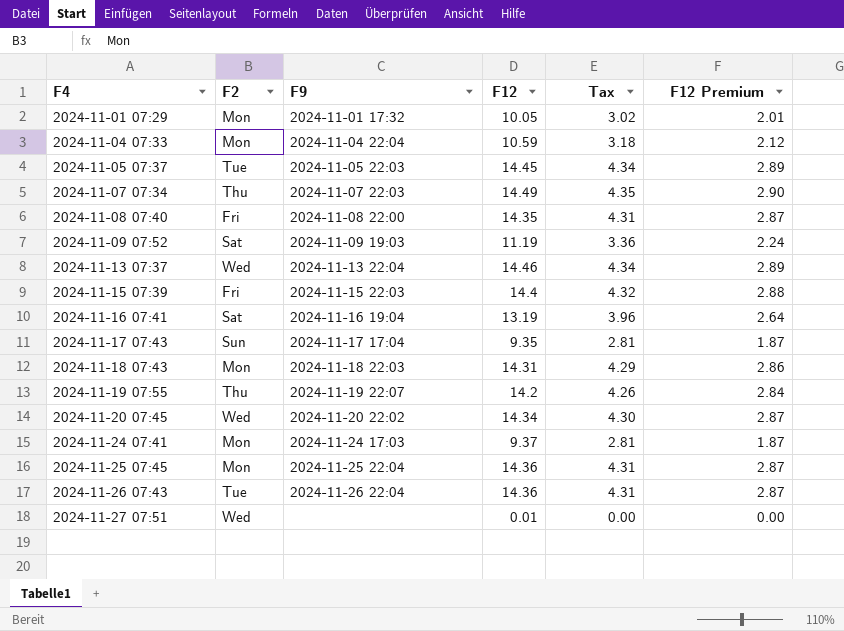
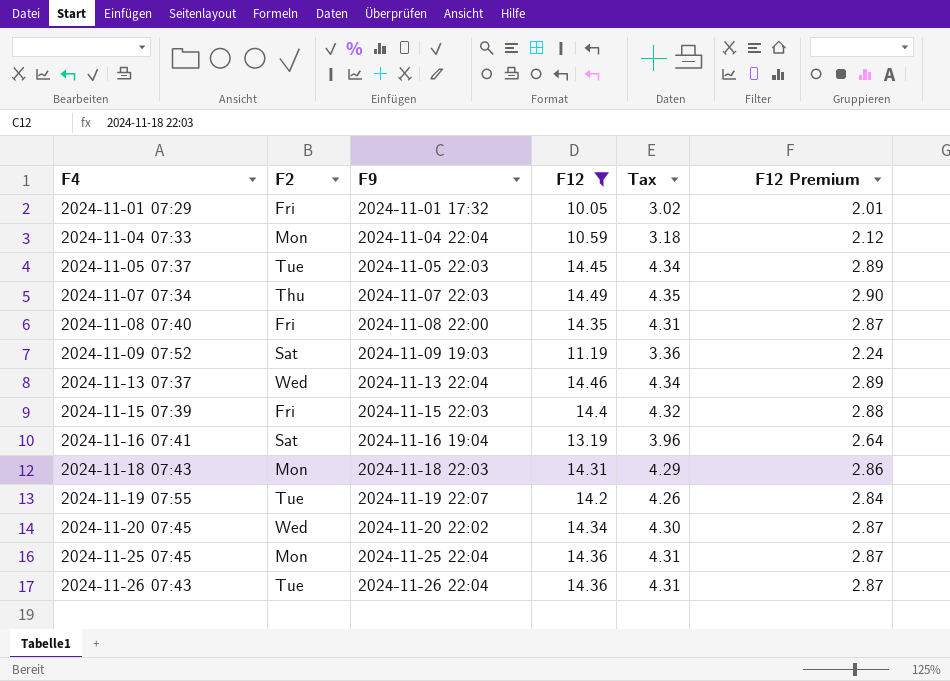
filter: none -> F12 >= 10.05
2024-11-01 07:29 | F2: Mon -> Fri
2024-11-19 07:55 | F2: Thu -> Tue

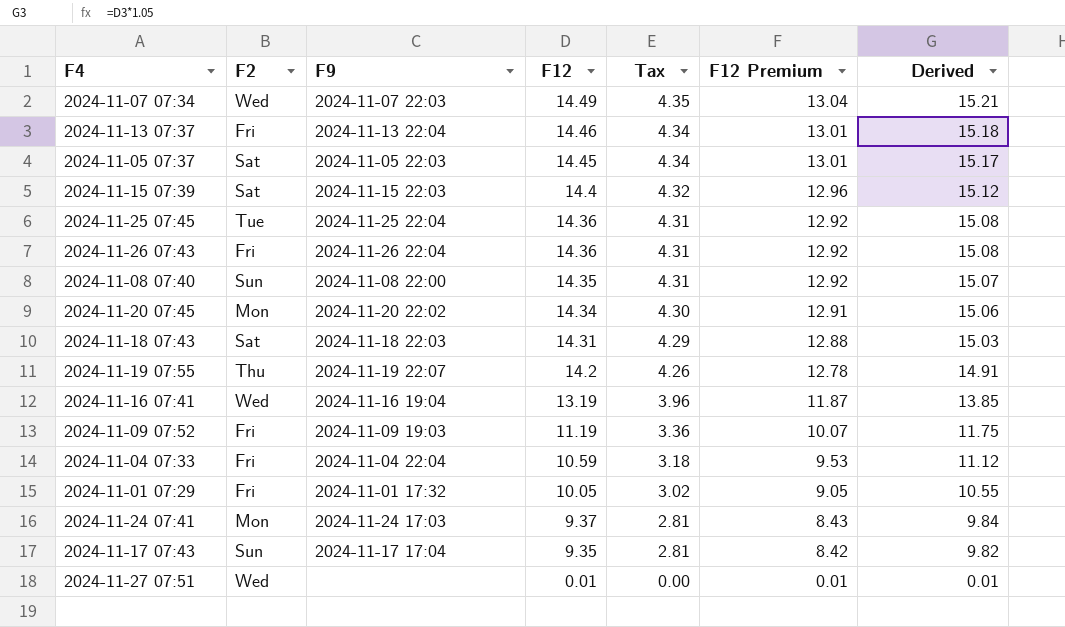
filter: F12 >= 10.05 -> none
row order: F4 ascending -> F12 descending
column F12 Premium | formula: [F12] * 0.2 -> [F12] * 0.9
column Derived | formula: none -> [F12] * 1.05
2024-11-07 07:34 | F2: Thu -> Wed
2024-11-13 07:37 | F2: Wed -> Fri
2024-11-05 07:37 | F2: Tue -> Sat
2024-11-15 07:39 | F2: Fri -> Sat
2024-11-25 07:45 | F2: Mon -> Tue
2024-11-26 07:43 | F2: Tue -> Fri
2024-11-08 07:40 | F2: Fri -> Sun
2024-11-20 07:45 | F2: Wed -> Mon
2024-11-18 07:43 | F2: Mon -> Sat
2024-11-19 07:55 | F2: Tue -> Thu
2024-11-16 07:41 | F2: Sat -> Wed
2024-11-09 07:52 | F2: Sat -> Fri
2024-11-04 07:33 | F2: Mon -> Fri

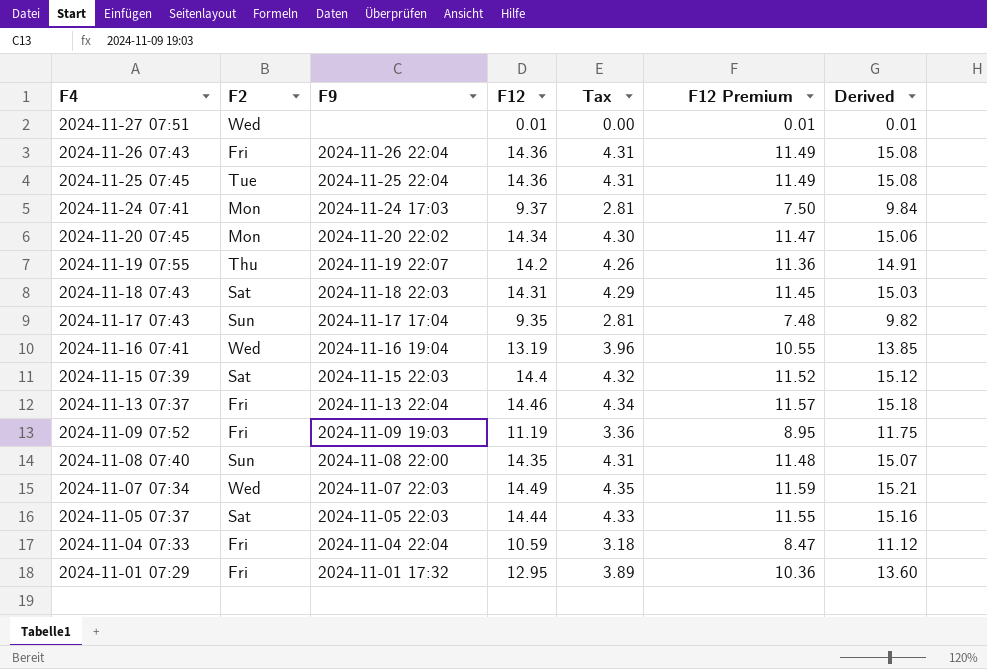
row order: F12 descending -> F4 descending
column F12 Premium | formula: [F12] * 0.9 -> [F12] * 0.8
2024-11-05 07:37 | F12: 14.45 -> 14.44
2024-11-05 07:37 | Tax: 4.34 -> 4.33
2024-11-05 07:37 | Derived: 15.17 -> 15.16
2024-11-01 07:29 | F12: 10.05 -> 12.95
2024-11-01 07:29 | Tax: 3.02 -> 3.89
2024-11-01 07:29 | Derived: 10.55 -> 13.60

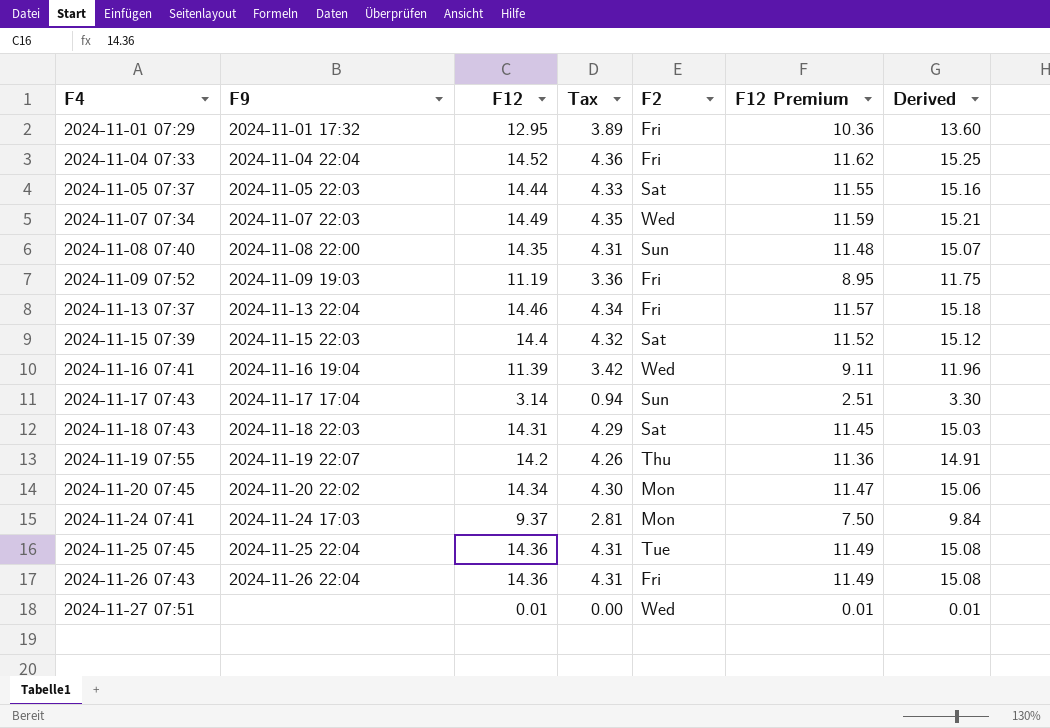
row order: F4 descending -> F4 ascending
column F2 | position: 2 -> 5
2024-11-04 07:33 | F12: 10.59 -> 14.52
2024-11-04 07:33 | Tax: 3.18 -> 4.36
2024-11-04 07:33 | F12 Premium: 8.47 -> 11.62
2024-11-04 07:33 | Derived: 11.12 -> 15.25
2024-11-16 07:41 | F12: 13.19 -> 11.39
2024-11-16 07:41 | Tax: 3.96 -> 3.42
2024-11-16 07:41 | F12 Premium: 10.55 -> 9.11
2024-11-16 07:41 | Derived: 13.85 -> 11.96
2024-11-17 07:43 | F12: 9.35 -> 3.14
2024-11-17 07:43 | Tax: 2.81 -> 0.94
2024-11-17 07:43 | F12 Premium: 7.48 -> 2.51
2024-11-17 07:43 | Derived: 9.82 -> 3.30

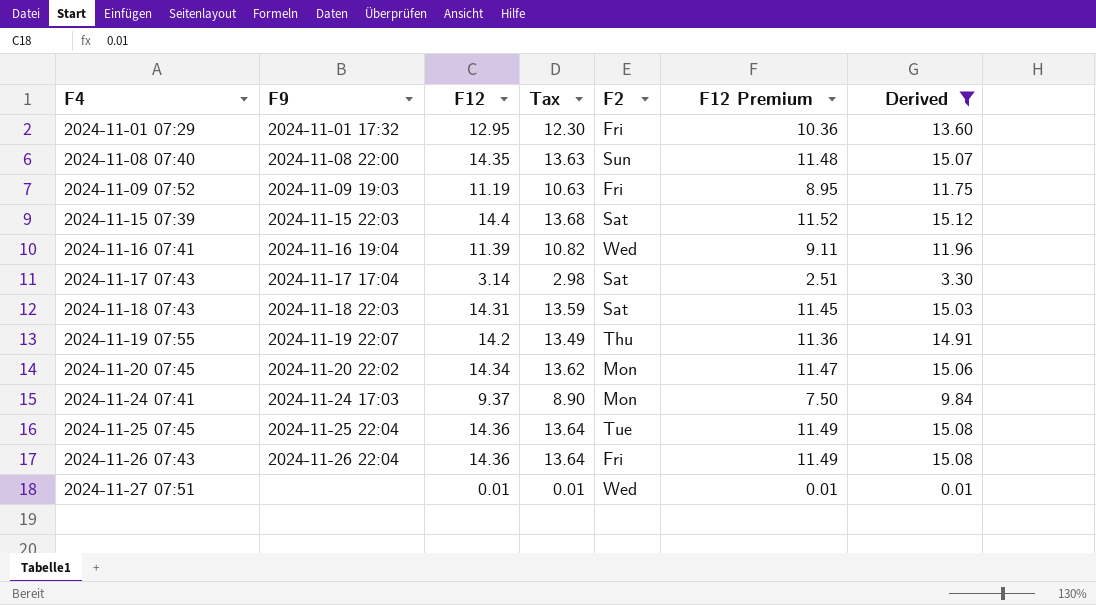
filter: none -> Derived <= 15.12
column Tax | formula: [F12] * 0.3 -> [F12] * 0.95
2024-11-17 07:43 | F2: Sun -> Sat

